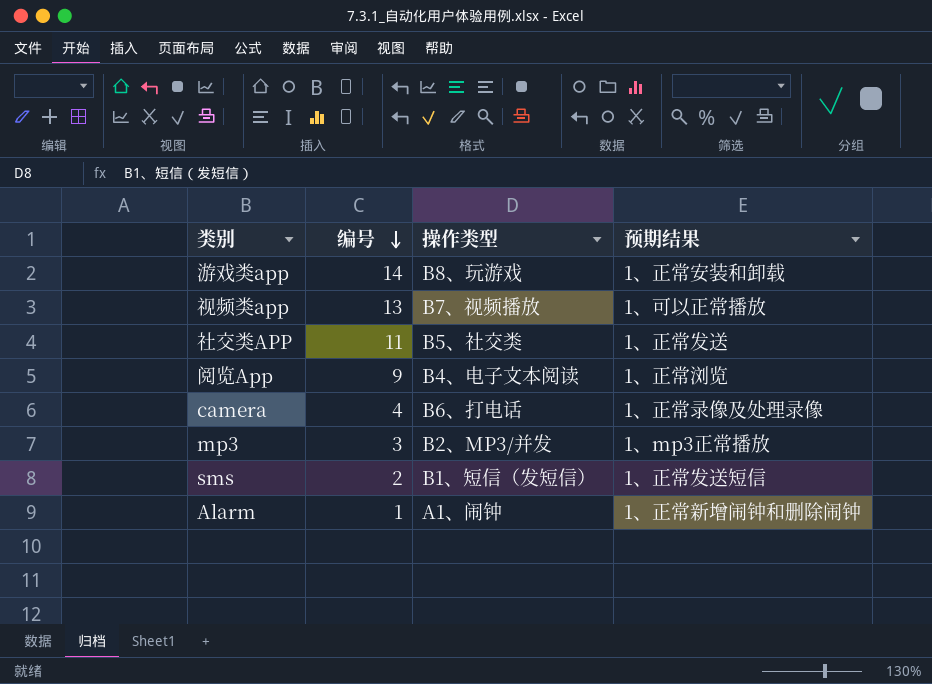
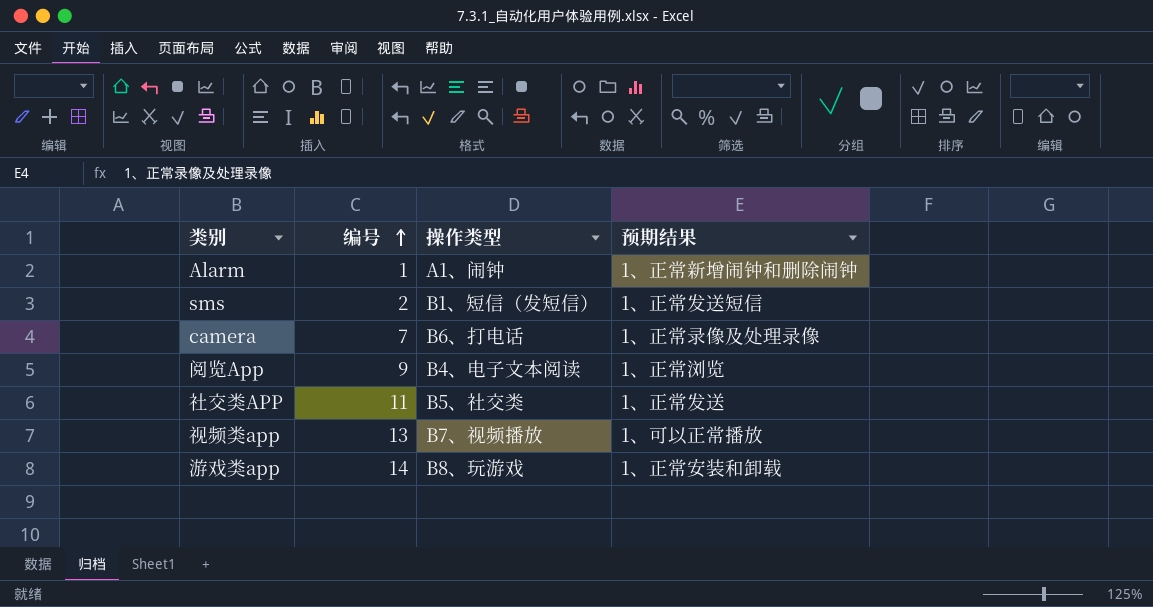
row order: 编号 descending -> 编号 ascending
row mp3: 3 | B2、MP3/并发 | 1、mp3正常播放 -> none
camera | 编号: 4 -> 7

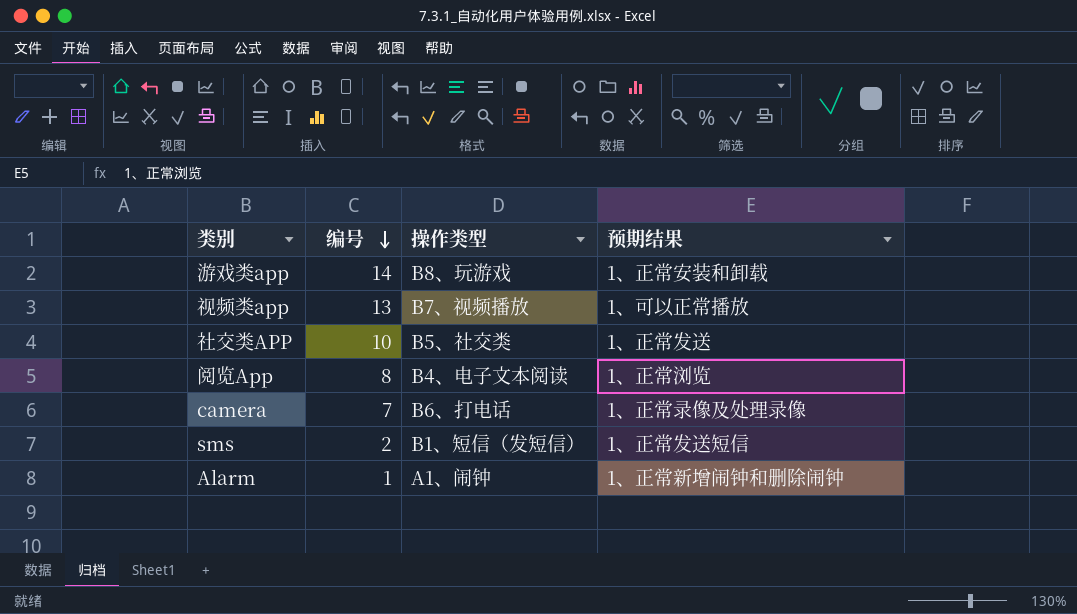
row order: 编号 ascending -> 编号 descending
社交类APP | 编号: 11 -> 10
阅览App | 编号: 9 -> 8

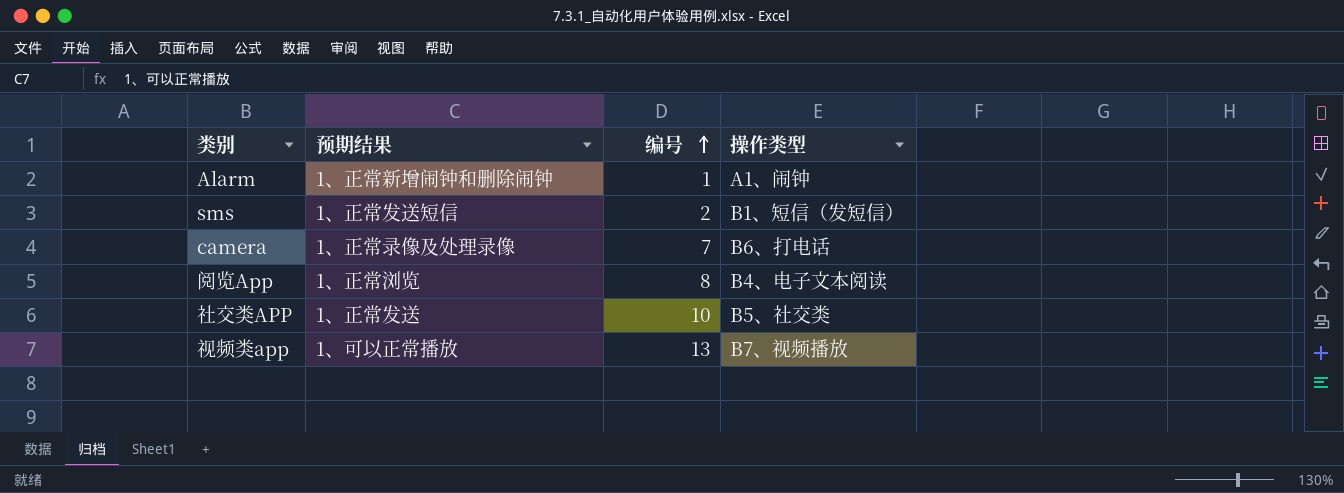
row order: 编号 descending -> 编号 ascending
column 预期结果 | position: 4 -> 2
row 游戏类app: 14 | B8、玩游戏 | 1、正常安装和卸载 -> none

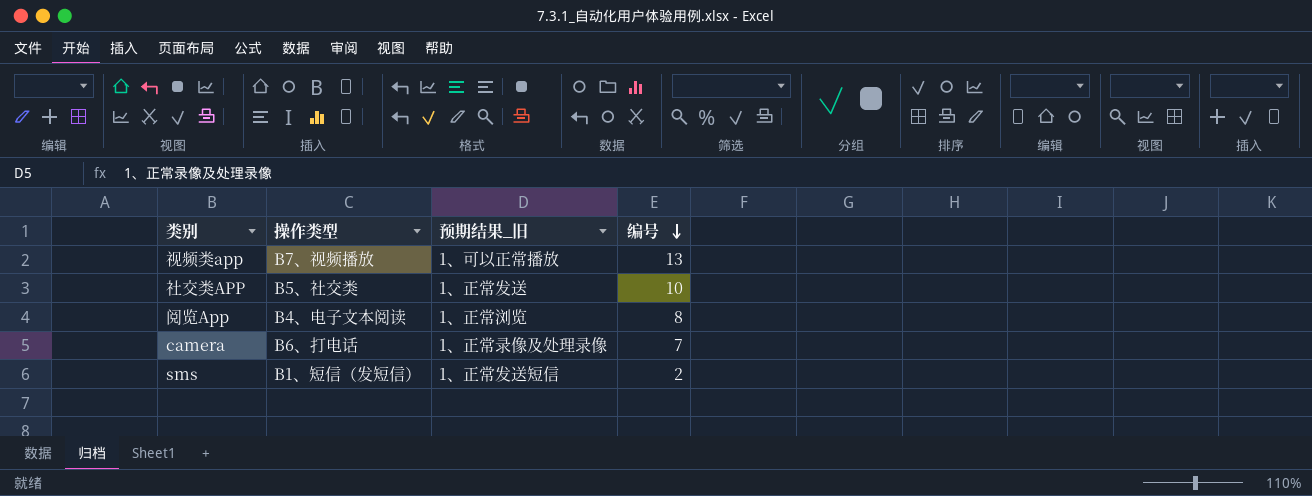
row order: 编号 ascending -> 编号 descending
column 操作类型 | position: 4 -> 2
column name: 预期结果 -> 预期结果_旧
row Alarm: 1、正常新增闹钟和删除闹钟 | 1 | A1、闹钟 -> none

